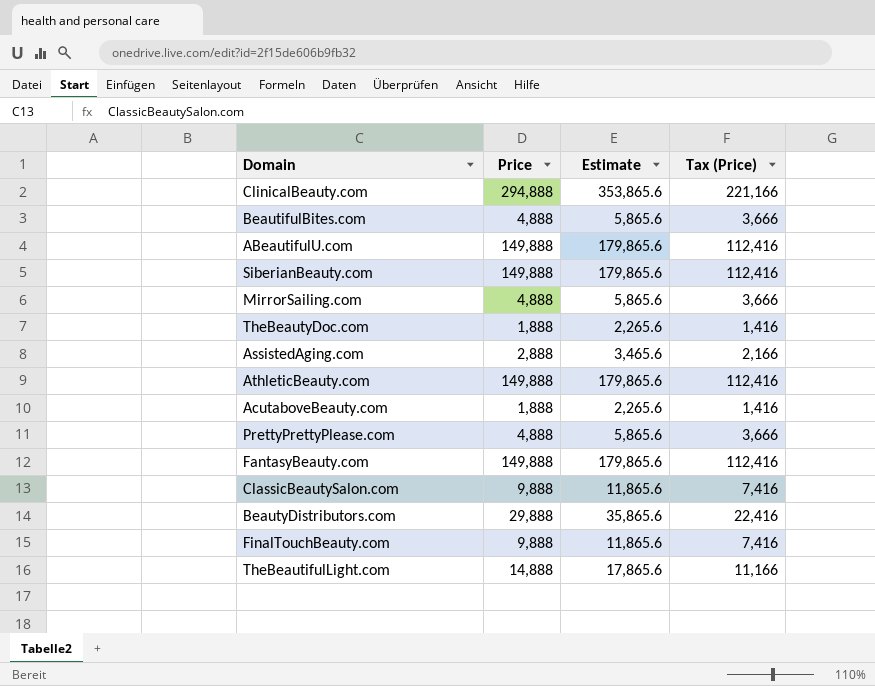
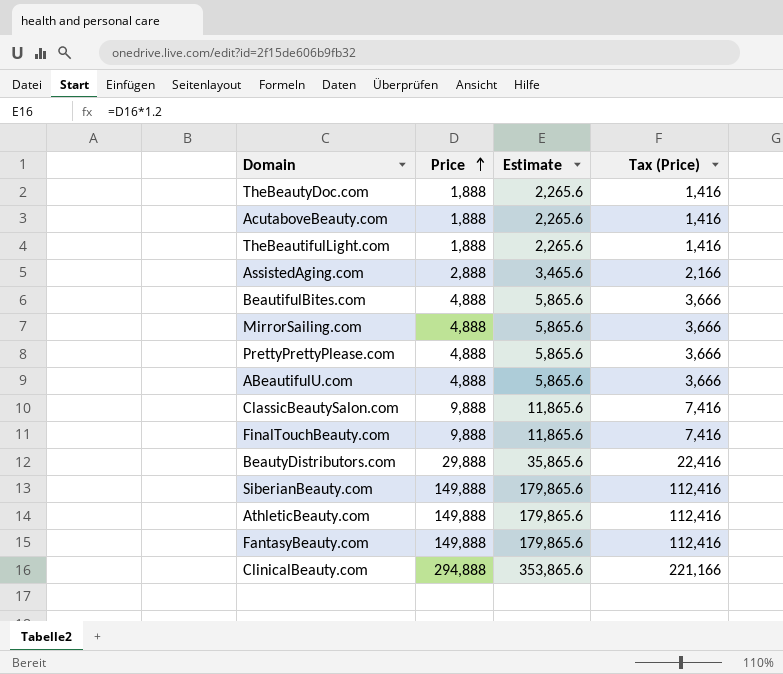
row order: none -> Price ascending
TheBeautifulLight.com | Price: 14,888 -> 1,888
TheBeautifulLight.com | Estimate: 17,865.6 -> 2,265.6
TheBeautifulLight.com | Tax (Price): 11,166 -> 1,416
ABeautifulU.com | Price: 149,888 -> 4,888
ABeautifulU.com | Estimate: 179,865.6 -> 5,865.6
ABeautifulU.com | Tax (Price): 112,416 -> 3,666

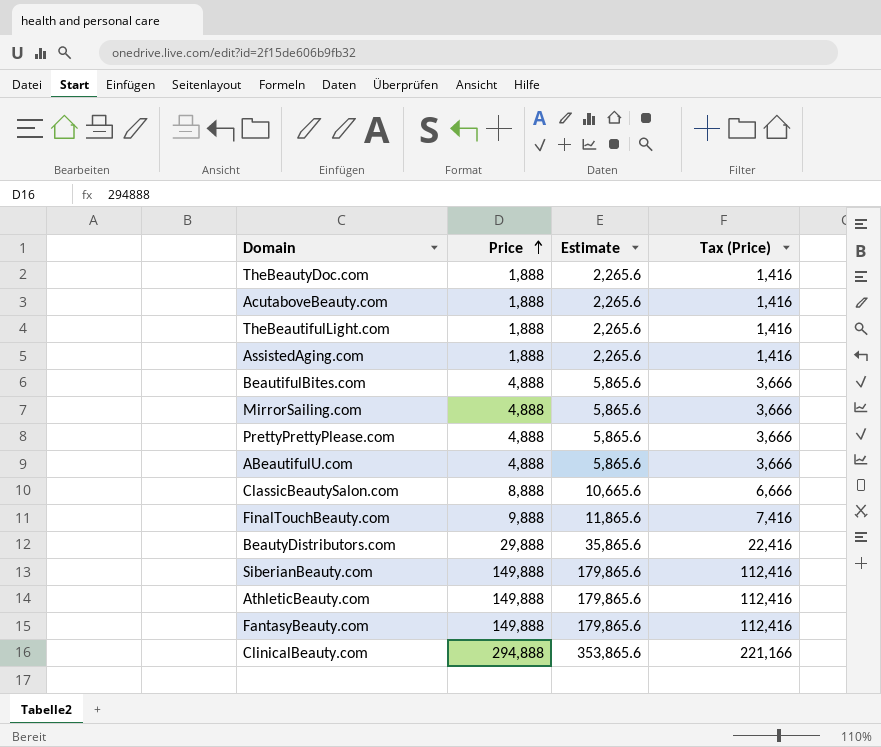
AssistedAging.com | Price: 2,888 -> 1,888
AssistedAging.com | Estimate: 3,465.6 -> 2,265.6
AssistedAging.com | Tax (Price): 2,166 -> 1,416
ClassicBeautySalon.com | Price: 9,888 -> 8,888
ClassicBeautySalon.com | Estimate: 11,865.6 -> 10,665.6
ClassicBeautySalon.com | Tax (Price): 7,416 -> 6,666

